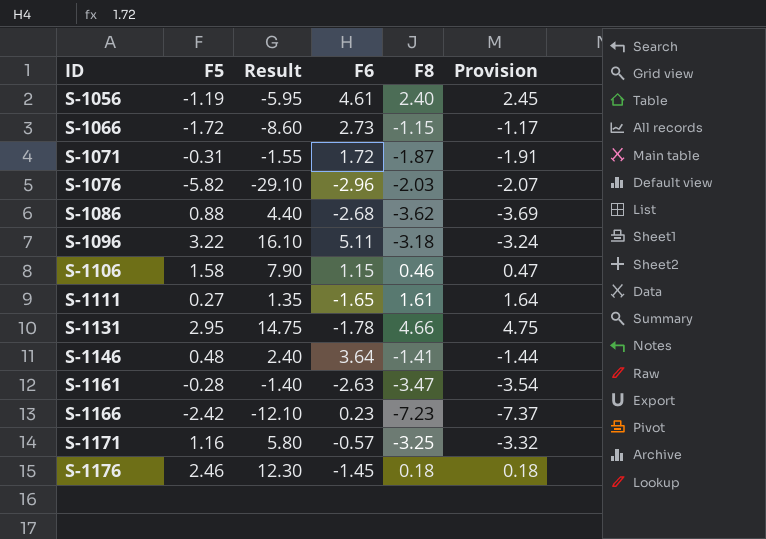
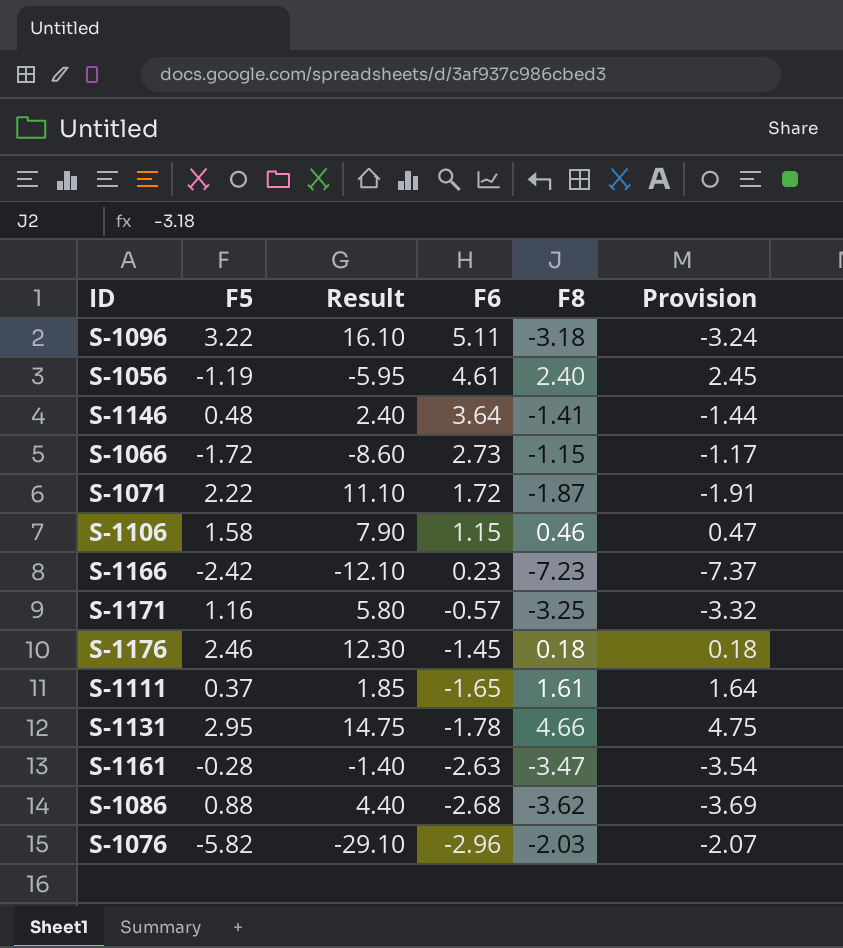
row order: ID ascending -> F6 descending
S-1071 | F5: -0.31 -> 2.22
S-1071 | Result: -1.55 -> 11.10
S-1111 | F5: 0.27 -> 0.37
S-1111 | Result: 1.35 -> 1.85

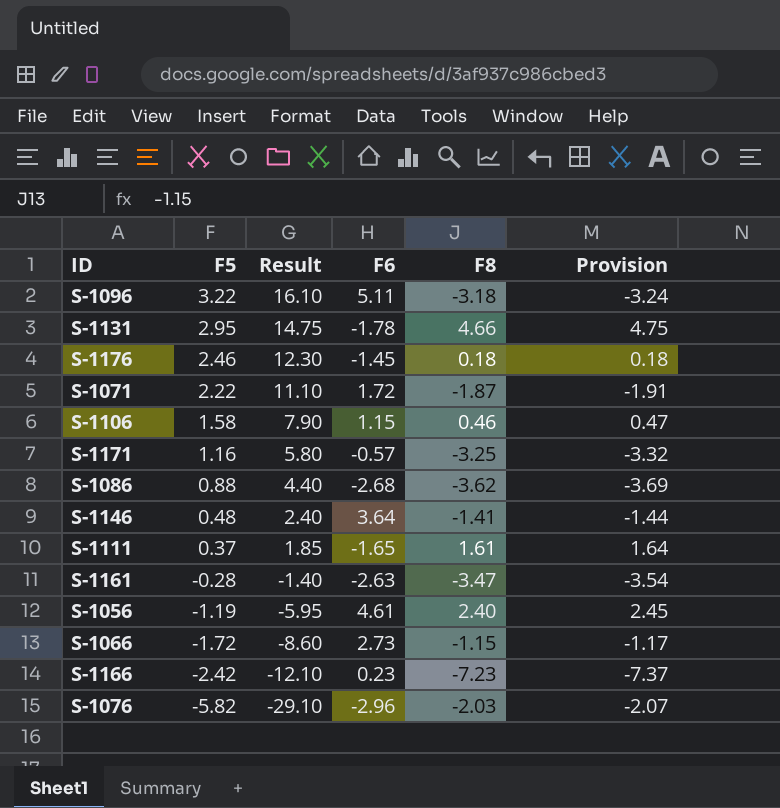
row order: F6 descending -> F5 descending

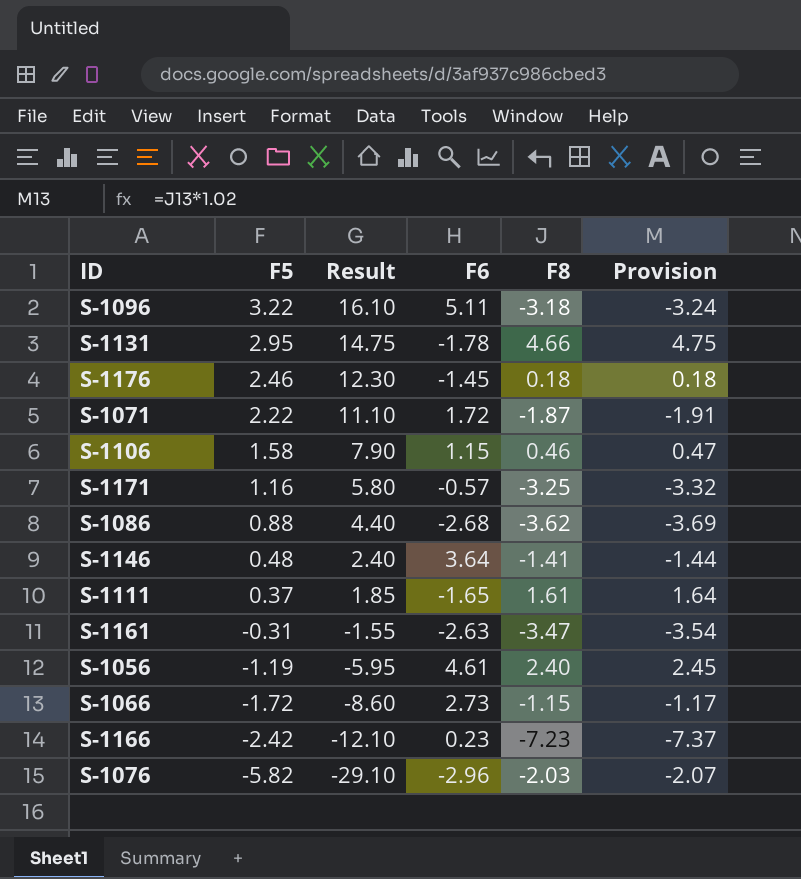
S-1161 | F5: -0.28 -> -0.31
S-1161 | Result: -1.40 -> -1.55

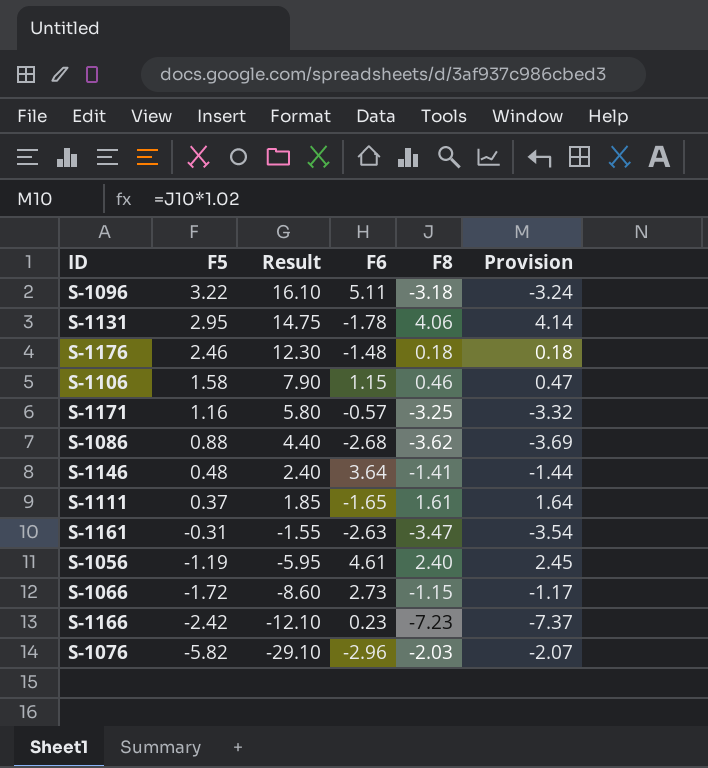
row S-1071: 2.22 | 11.10 | 1.72 | -1.87 | -1.91 -> none
S-1131 | F8: 4.66 -> 4.06
S-1131 | Provision: 4.75 -> 4.14
S-1176 | F6: -1.45 -> -1.48

